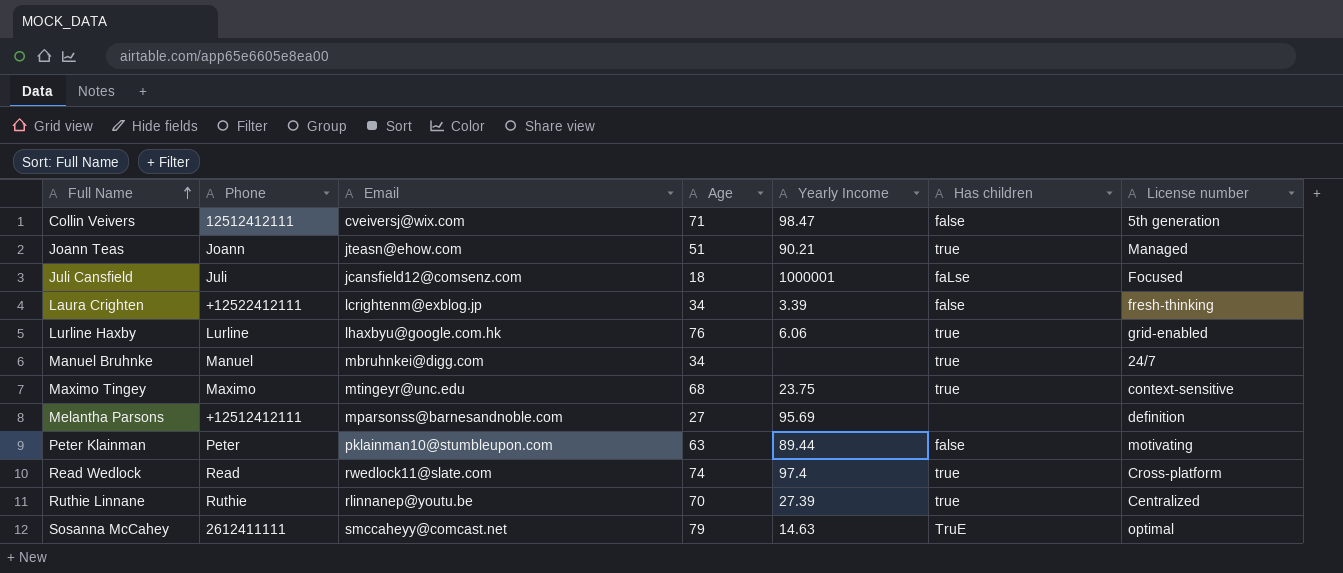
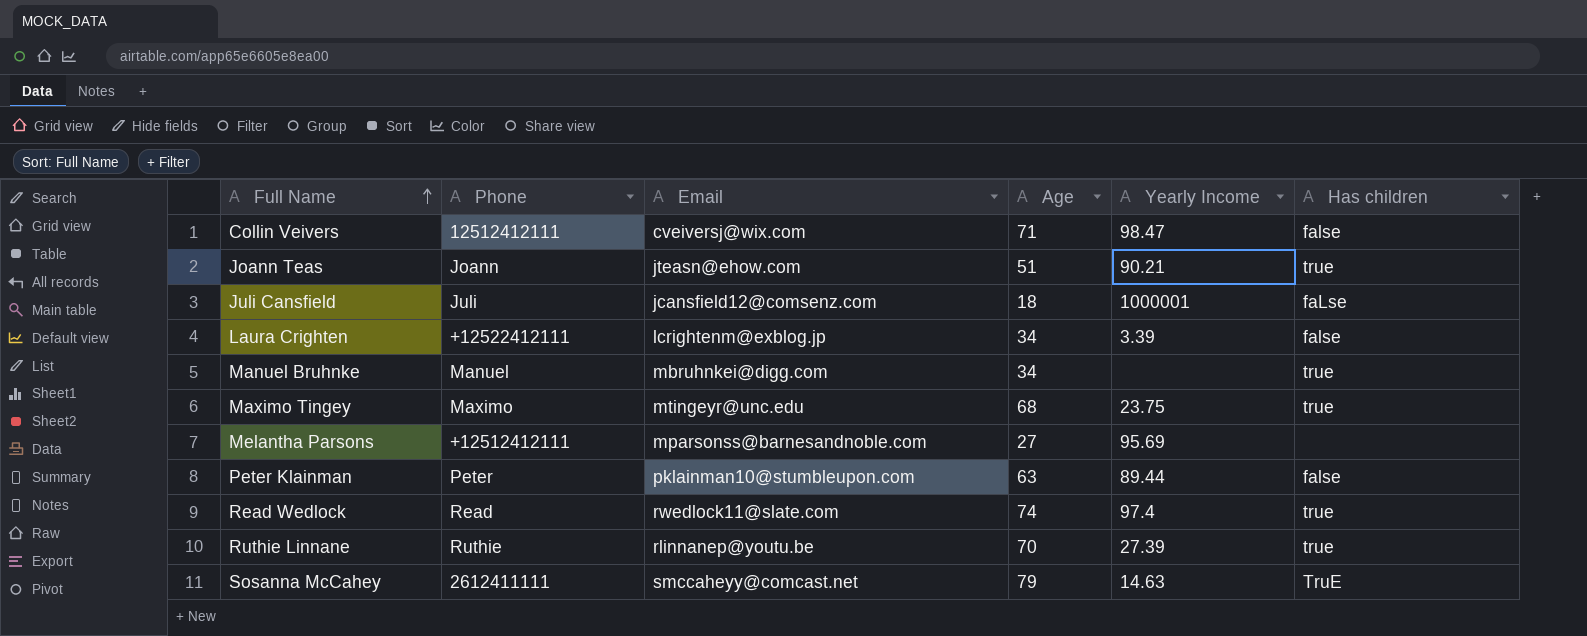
column License number | position: 7 -> none
row Lurline Haxby: Lurline | lhaxbyu@google.com.hk | 76 | 6.06 | true | grid-enabled -> none

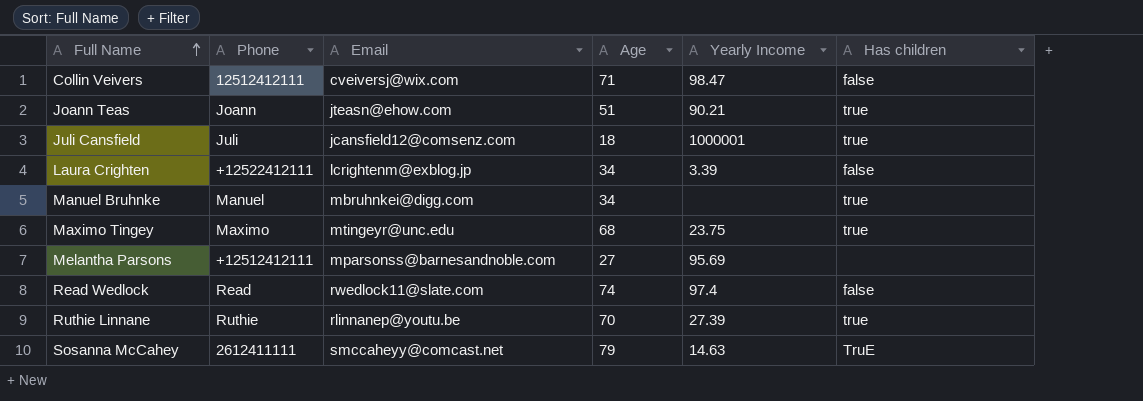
row Peter Klainman: Peter | pklainman10@stumbleupon.com | 63 | 89.44 | false -> none
Juli Cansfield | Has children: faLse -> true
Read Wedlock | Has children: true -> false

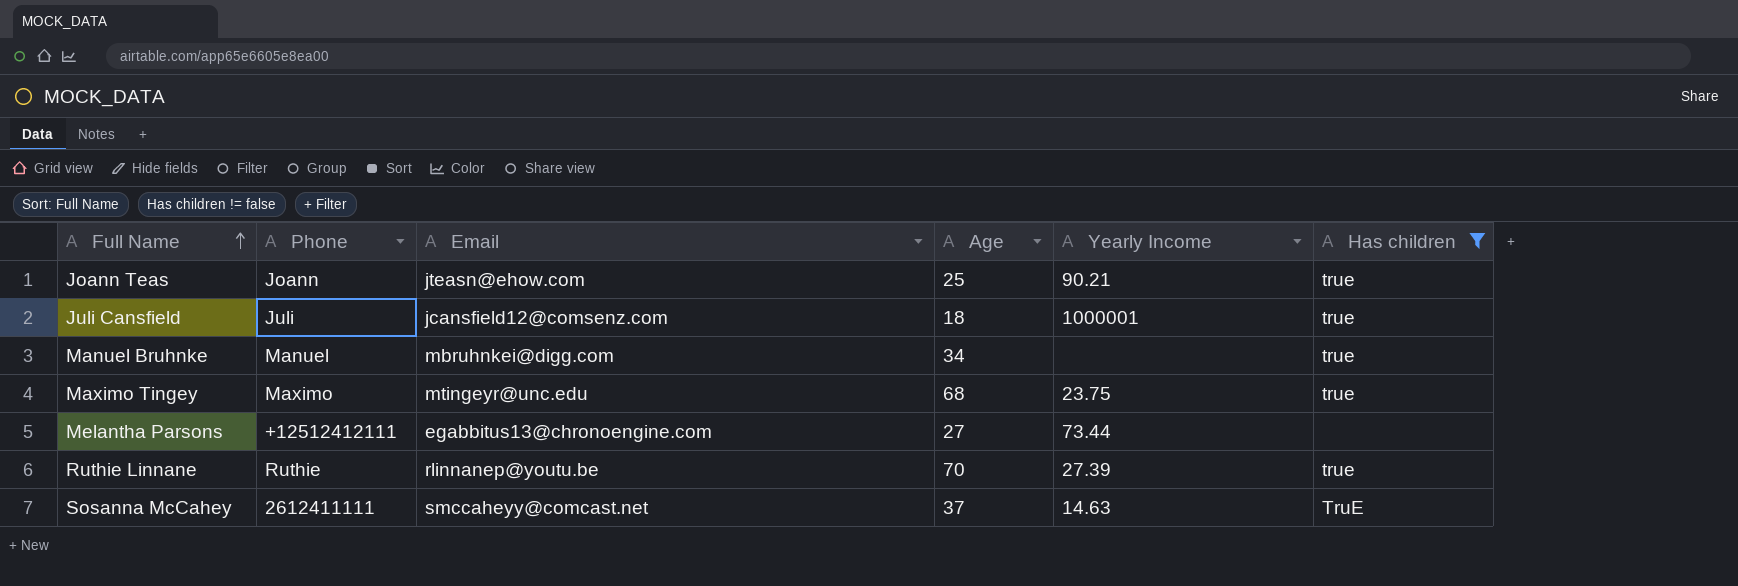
filter: none -> Has children != false
Joann Teas | Age: 51 -> 25
Melantha Parsons | Email: mparsonss@barnesandnoble.com -> egabbitus13@chronoengine.com
Melantha Parsons | Yearly Income: 95.69 -> 73.44
Sosanna McCahey | Age: 79 -> 37

